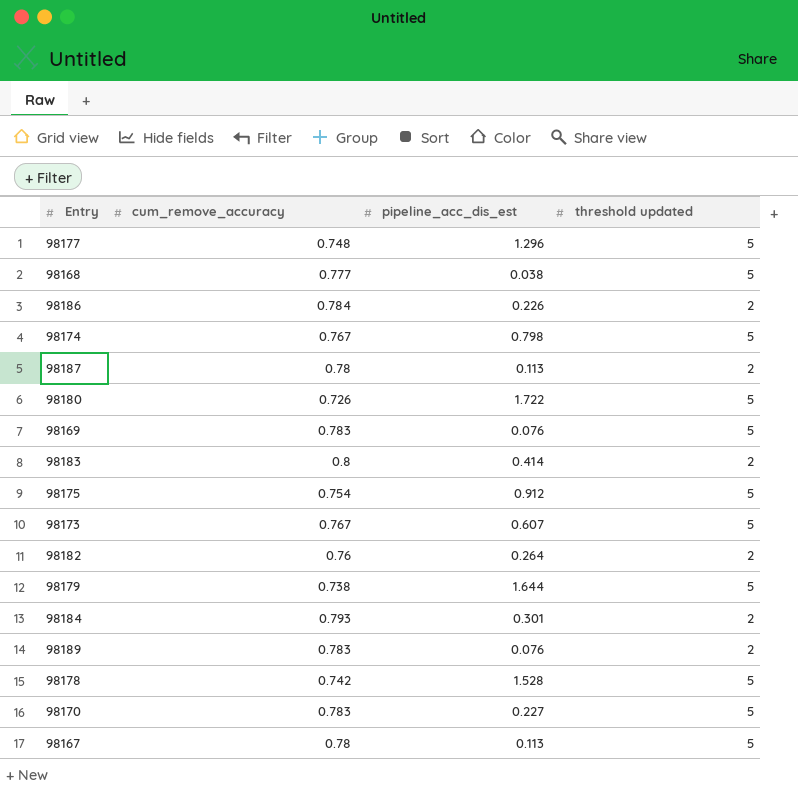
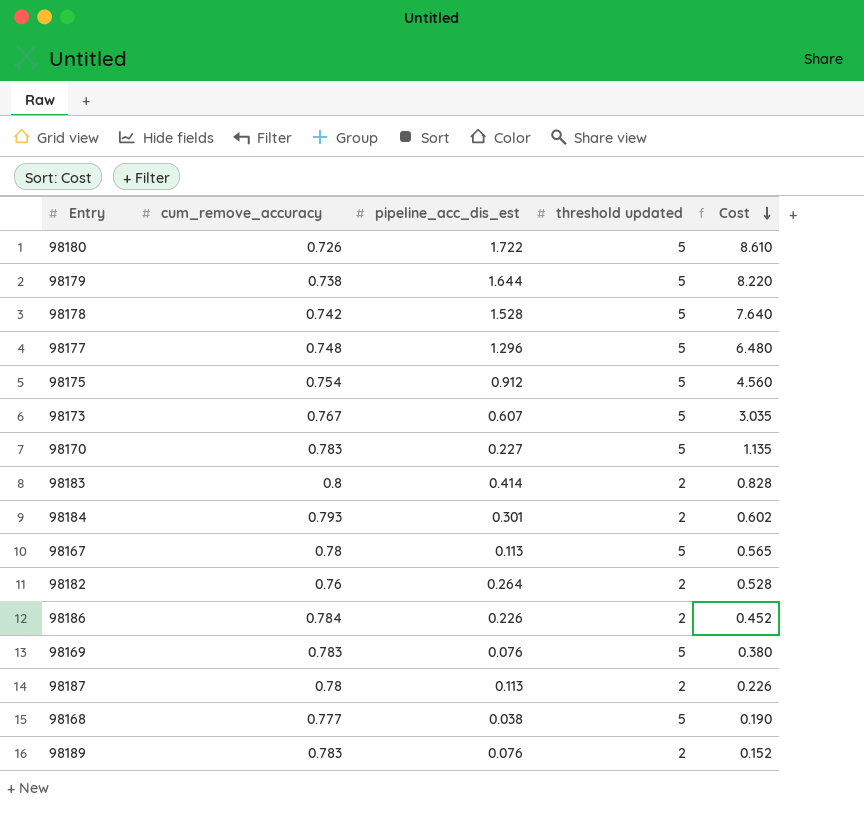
row order: none -> Cost descending
column Cost | formula: none -> [pipeline_acc_dis_est] * [threshold updated]
row 98174: 0.767 | 0.798 | 5 -> none

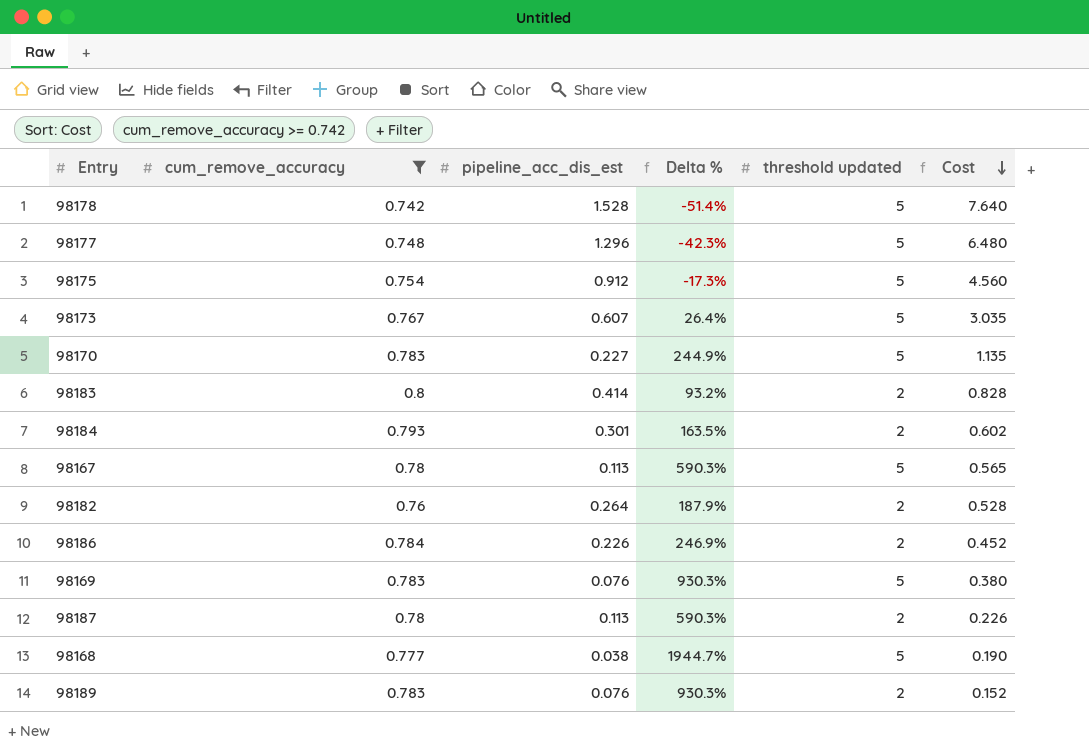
filter: none -> cum_remove_accuracy >= 0.742
column Delta % | formula: none -> ([cum_remove_accuracy] - [pipeline_acc_dis_est]) / [pipeline_acc_dis_est]

